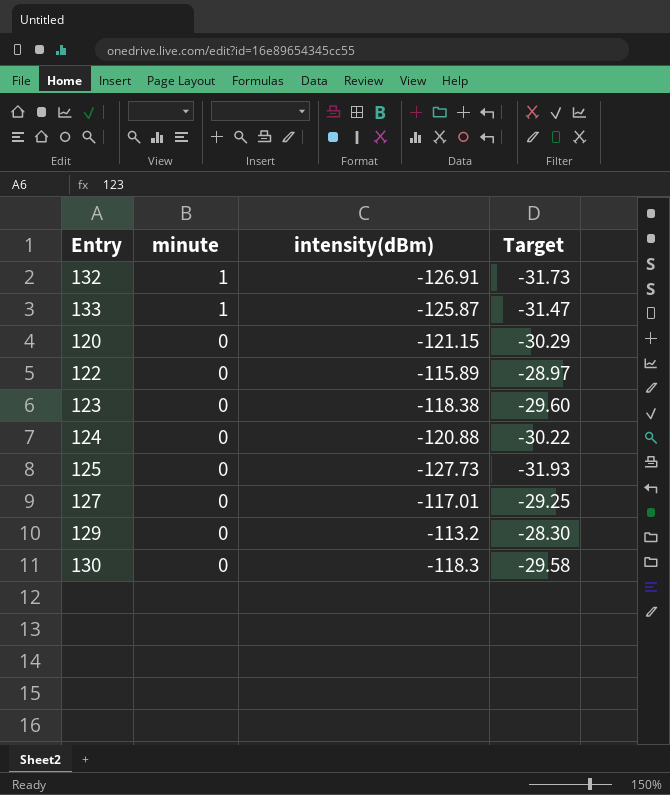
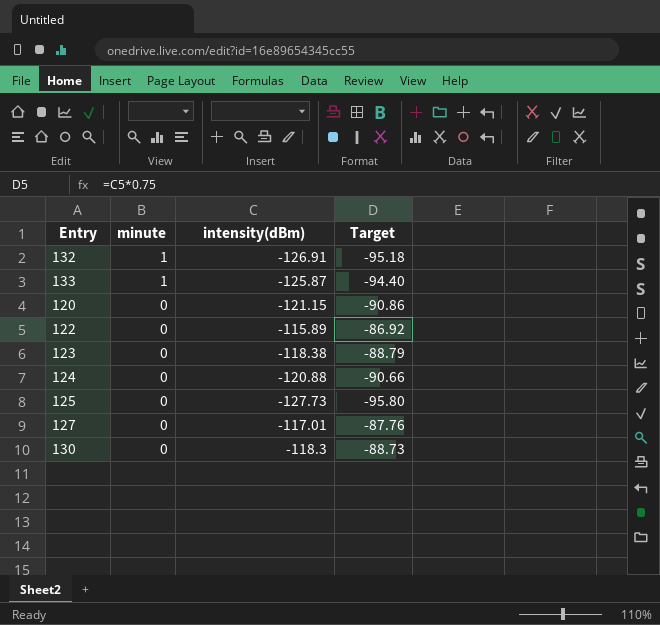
column Target | formula: [intensity(dBm)] * 0.25 -> [intensity(dBm)] * 0.75
row 129: 0 | -113.2 | -28.30 -> none

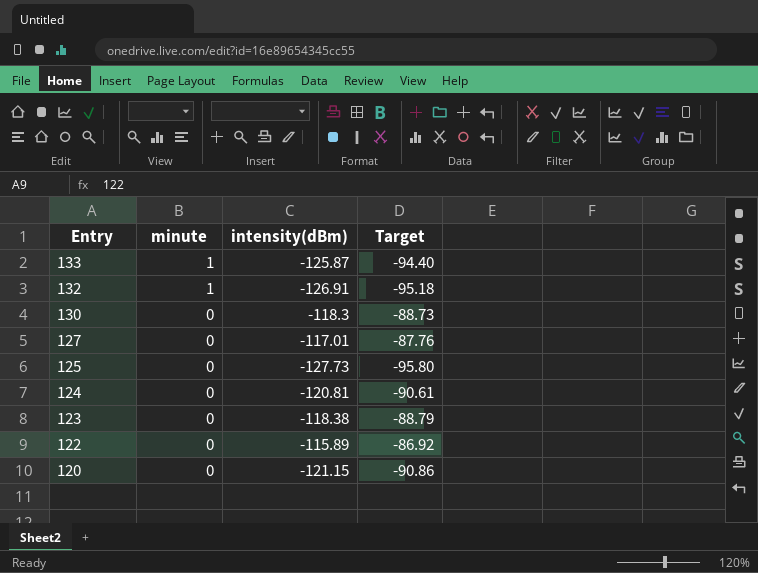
row order: minute descending -> Entry descending
124 | intensity(dBm): -120.88 -> -120.81
124 | Target: -90.66 -> -90.61

